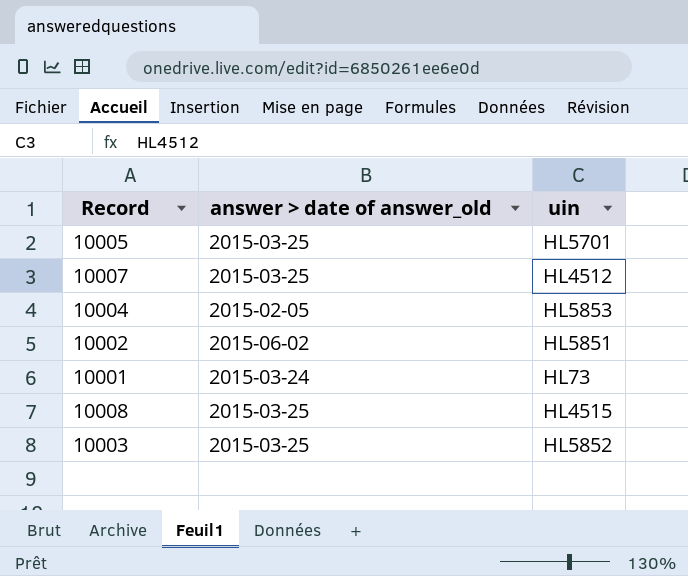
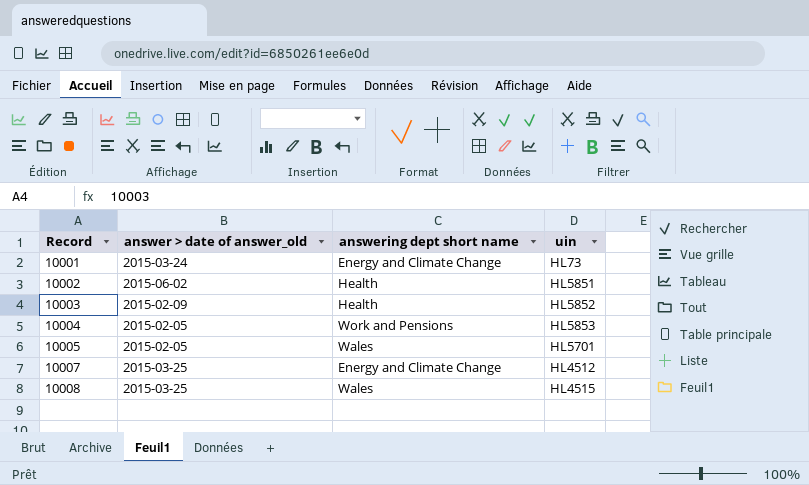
row order: none -> Record ascending
column answering dept short name | position: none -> 3
10003 | answer > date of answer_old: 2015-03-25 -> 2015-02-09
10005 | answer > date of answer_old: 2015-03-25 -> 2015-02-05

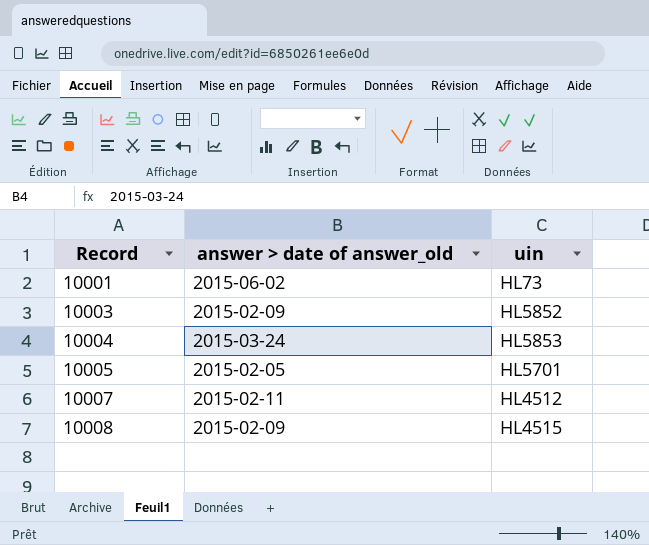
column answering dept short name | position: 3 -> none
row 10002: 2015-06-02 | Health | HL5851 -> none
10001 | answer > date of answer_old: 2015-03-24 -> 2015-06-02
10004 | answer > date of answer_old: 2015-02-05 -> 2015-03-24
10007 | answer > date of answer_old: 2015-03-25 -> 2015-02-11
10008 | answer > date of answer_old: 2015-03-25 -> 2015-02-09

